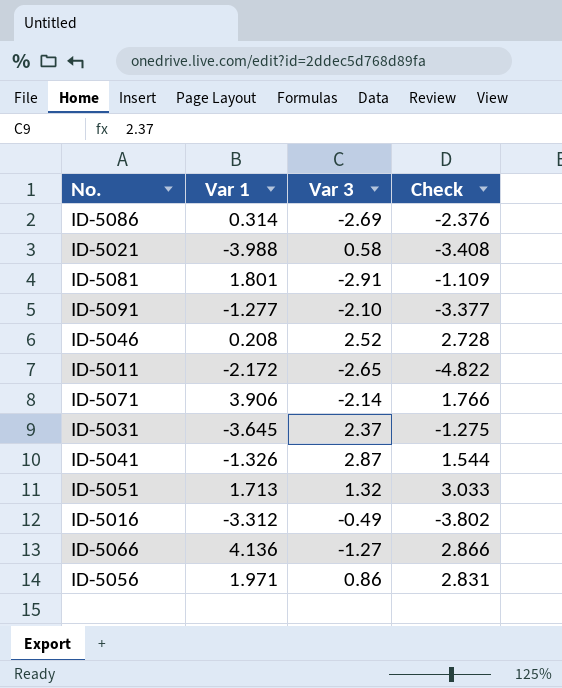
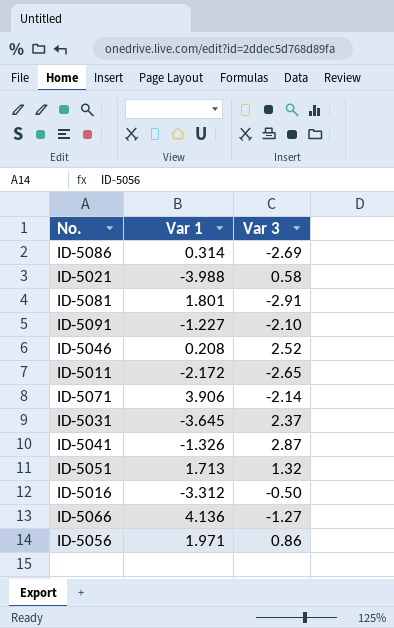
column Check | formula: [Var 1] + [Var 3] -> none
ID-5091 | Var 1: -1.277 -> -1.227
ID-5016 | Var 3: -0.49 -> -0.50

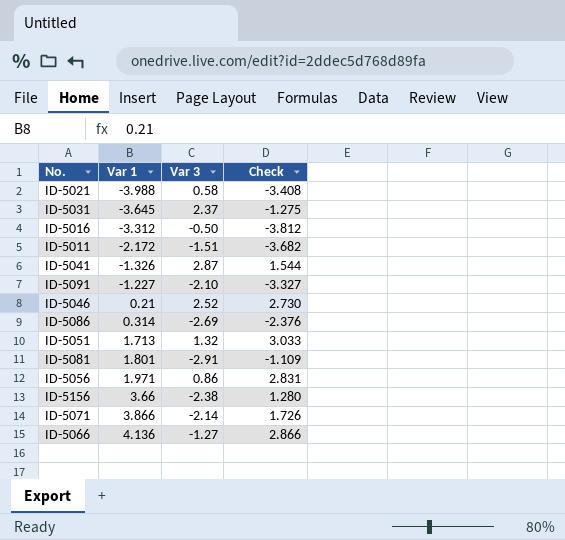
row order: none -> Var 1 ascending
column Check | formula: none -> [Var 1] + [Var 3]
ID-5011 | Var 3: -2.65 -> -1.51
ID-5046 | Var 1: 0.208 -> 0.21
row ID-5156: none -> 3.66 | -2.38 | 1.280
ID-5071 | Var 1: 3.906 -> 3.866

